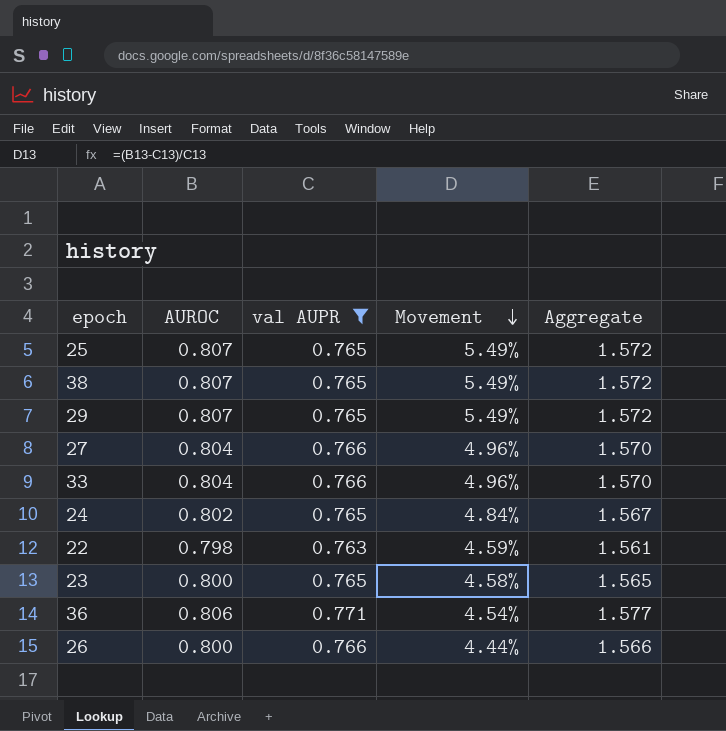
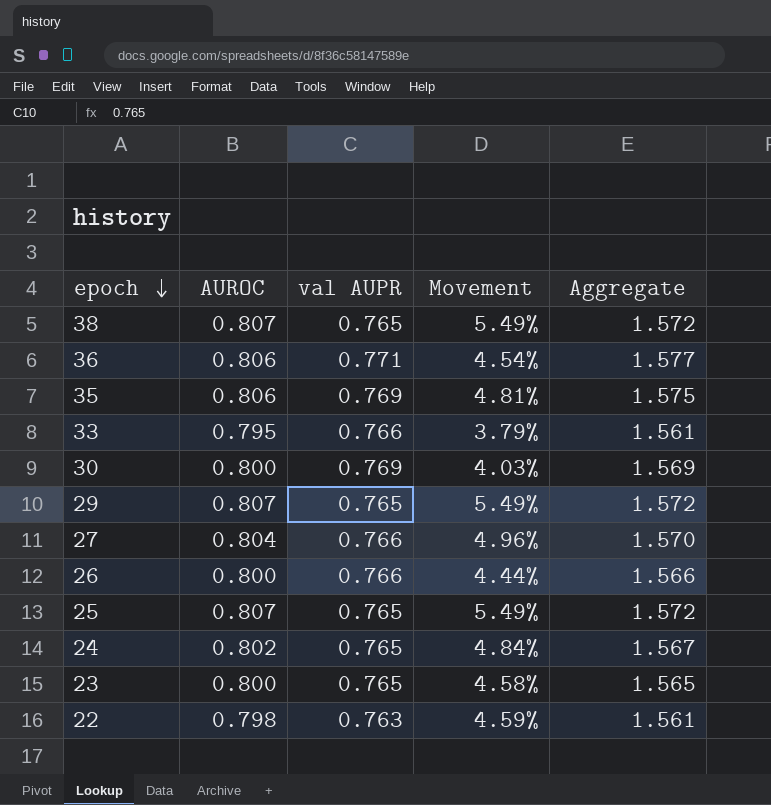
filter: val AUPR != 0.769 -> none
row order: Movement descending -> epoch descending
33 | AUROC: 0.804 -> 0.795
33 | Movement: 4.96% -> 3.79%
33 | Aggregate: 1.570 -> 1.561

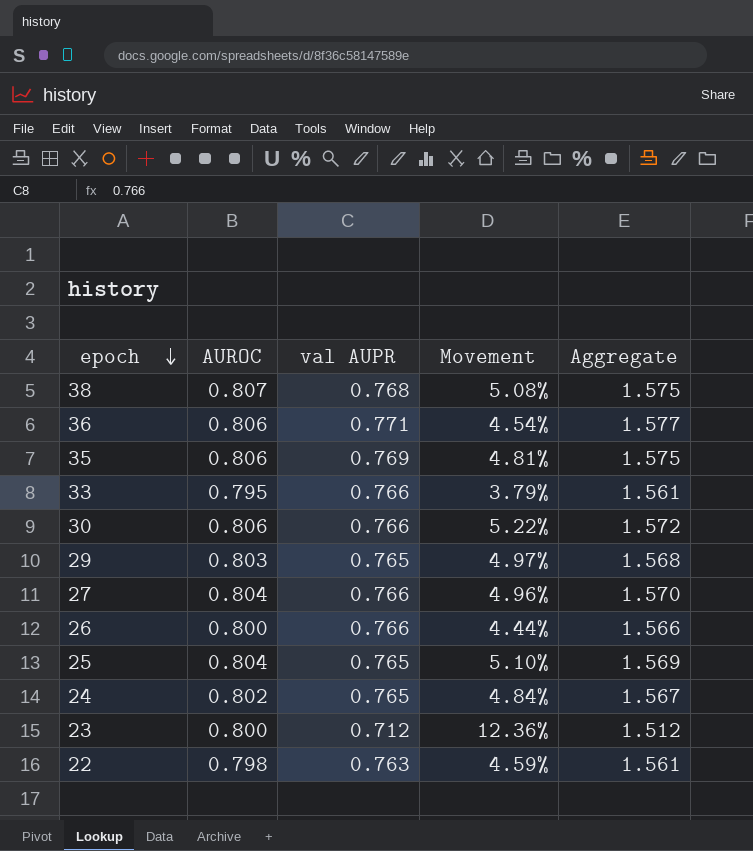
38 | val AUPR: 0.765 -> 0.768
38 | Movement: 5.49% -> 5.08%
38 | Aggregate: 1.572 -> 1.575
30 | AUROC: 0.800 -> 0.806
30 | val AUPR: 0.769 -> 0.766
30 | Movement: 4.03% -> 5.22%
30 | Aggregate: 1.569 -> 1.572
29 | AUROC: 0.807 -> 0.803
29 | Movement: 5.49% -> 4.97%
29 | Aggregate: 1.572 -> 1.568
25 | AUROC: 0.807 -> 0.804
25 | Movement: 5.49% -> 5.10%
25 | Aggregate: 1.572 -> 1.569
23 | val AUPR: 0.765 -> 0.712
23 | Movement: 4.58% -> 12.36%
23 | Aggregate: 1.565 -> 1.512

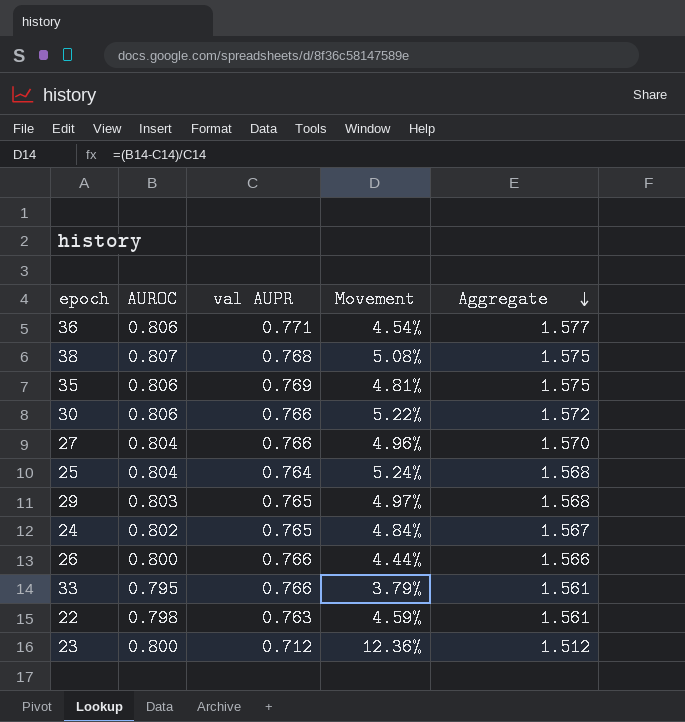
row order: epoch descending -> Aggregate descending
25 | val AUPR: 0.765 -> 0.764
25 | Movement: 5.10% -> 5.24%
25 | Aggregate: 1.569 -> 1.568

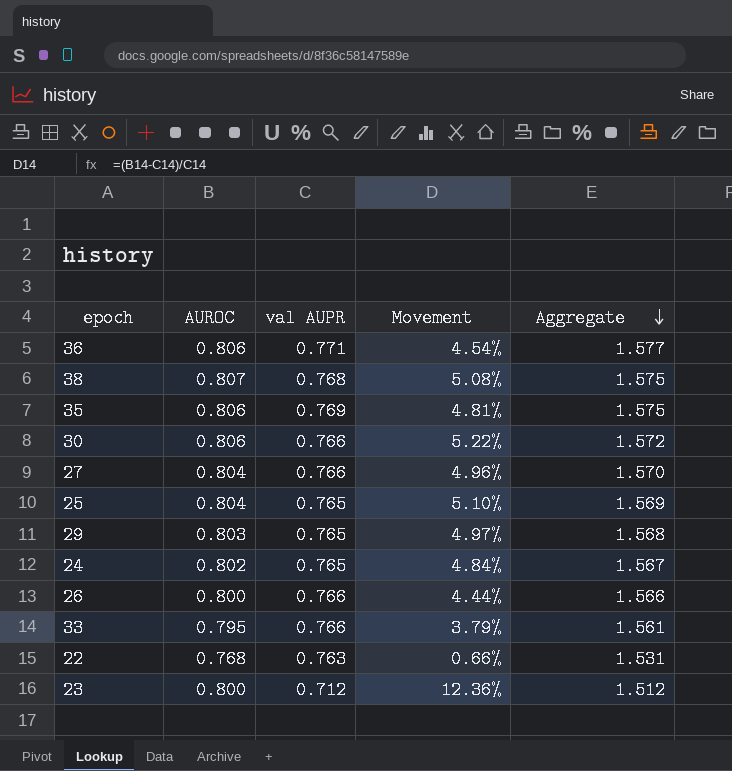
25 | val AUPR: 0.764 -> 0.765
25 | Movement: 5.24% -> 5.10%
25 | Aggregate: 1.568 -> 1.569
22 | AUROC: 0.798 -> 0.768
22 | Movement: 4.59% -> 0.66%
22 | Aggregate: 1.561 -> 1.531

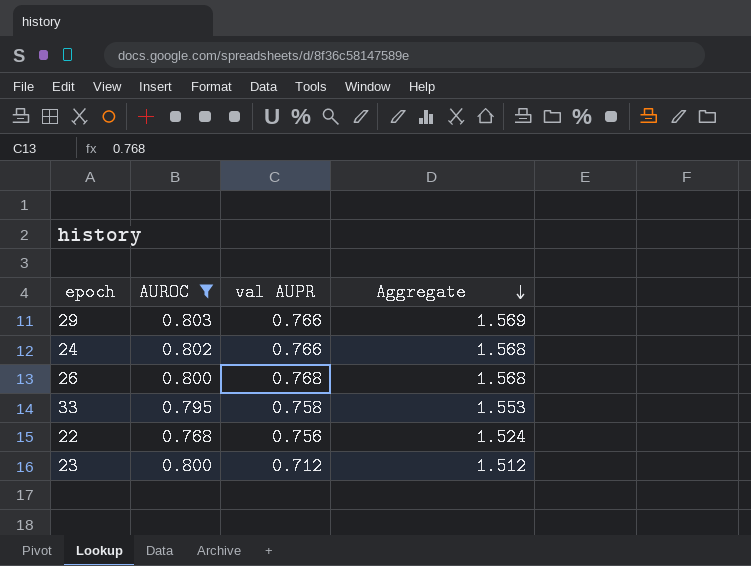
filter: none -> AUROC <= 0.803
column Movement | formula: ([AUROC] - [val AUPR]) / [val AUPR] -> none
29 | val AUPR: 0.765 -> 0.766
29 | Aggregate: 1.568 -> 1.569
24 | val AUPR: 0.765 -> 0.766
24 | Aggregate: 1.567 -> 1.568
26 | val AUPR: 0.766 -> 0.768
26 | Aggregate: 1.566 -> 1.568
33 | val AUPR: 0.766 -> 0.758
33 | Aggregate: 1.561 -> 1.553
22 | val AUPR: 0.763 -> 0.756
22 | Aggregate: 1.531 -> 1.524

